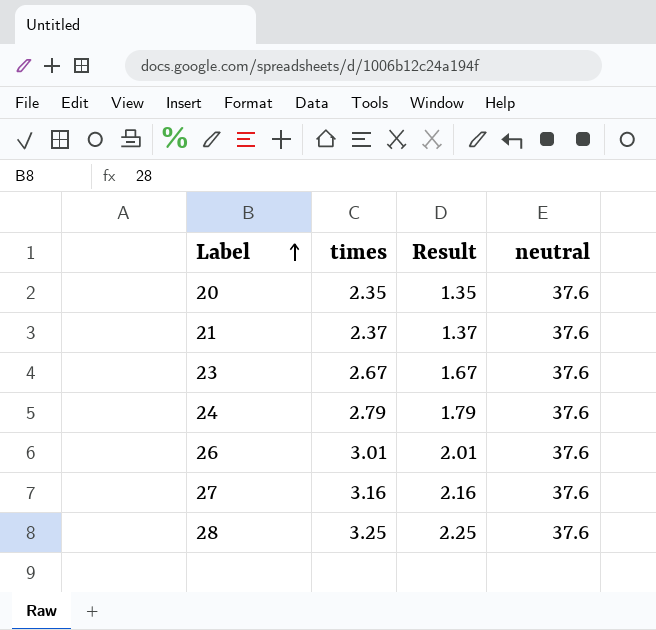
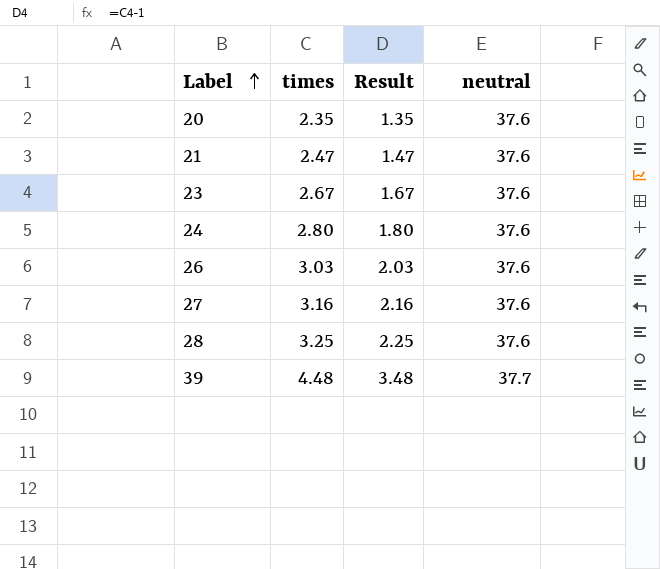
21 | times: 2.37 -> 2.47
21 | Result: 1.37 -> 1.47
24 | times: 2.79 -> 2.80
24 | Result: 1.79 -> 1.80
26 | times: 3.01 -> 3.03
26 | Result: 2.01 -> 2.03
row 39: none -> 4.48 | 3.48 | 37.7

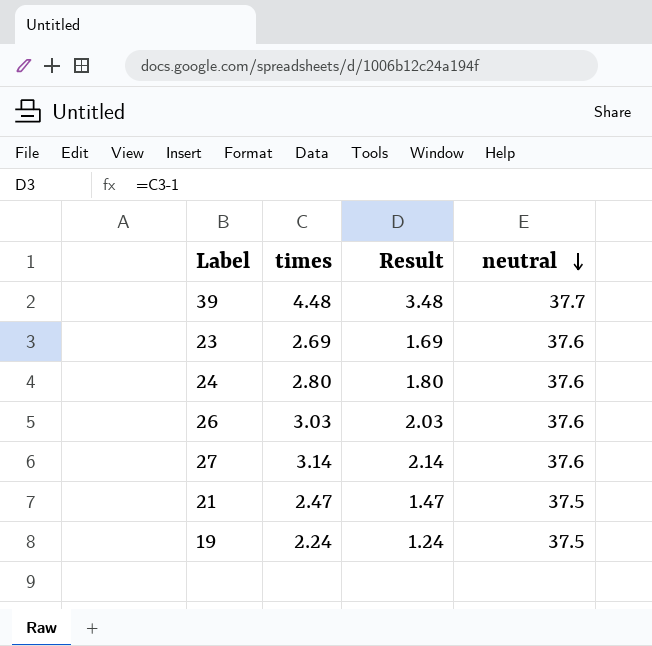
row order: Label ascending -> neutral descending
row 20: 2.35 | 1.35 | 37.6 -> none
row 28: 3.25 | 2.25 | 37.6 -> none
23 | times: 2.67 -> 2.69
23 | Result: 1.67 -> 1.69
27 | times: 3.16 -> 3.14
27 | Result: 2.16 -> 2.14
21 | neutral: 37.6 -> 37.5
row 19: none -> 2.24 | 1.24 | 37.5

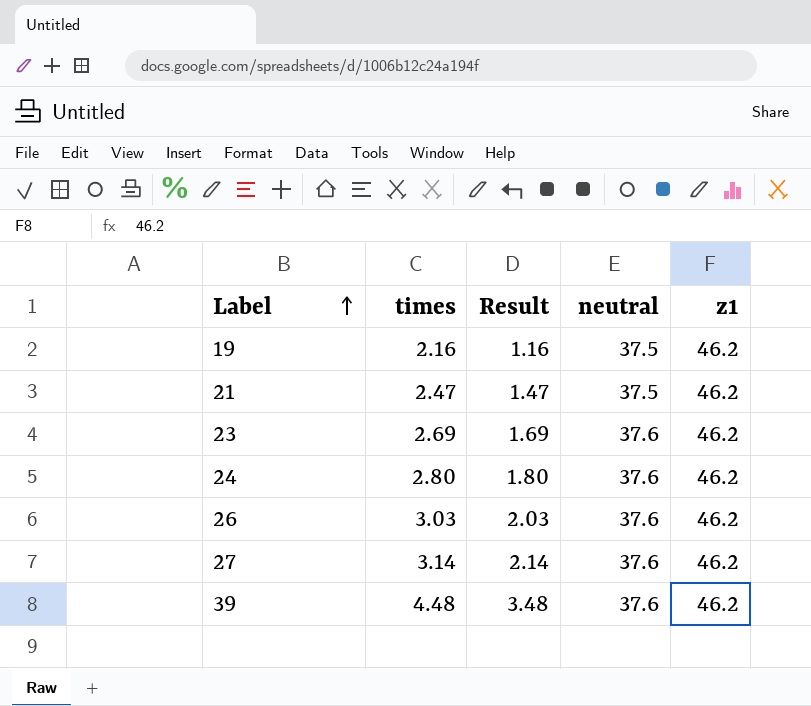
row order: neutral descending -> Label ascending
column z1 | position: none -> 5
19 | times: 2.24 -> 2.16
19 | Result: 1.24 -> 1.16
39 | neutral: 37.7 -> 37.6

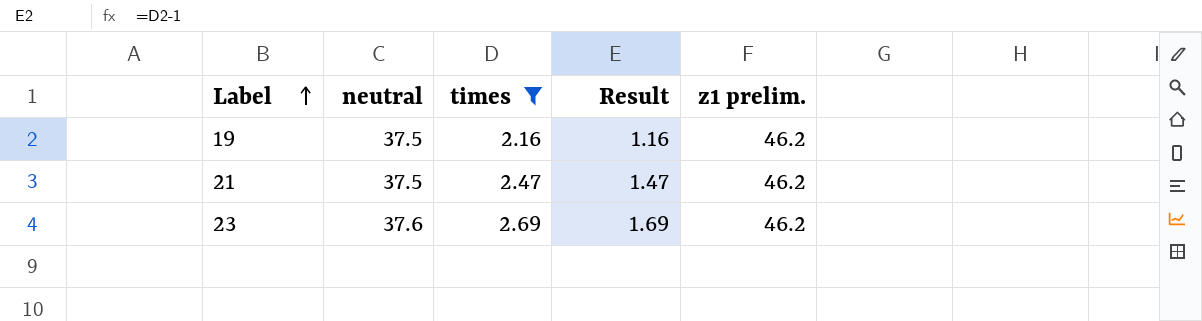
filter: none -> times <= 2.69
column neutral | position: 4 -> 2
column name: z1 -> z1 prelim.

